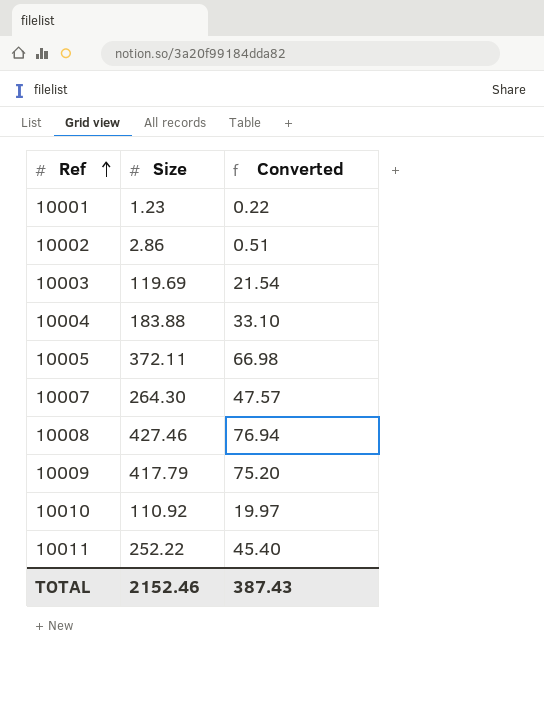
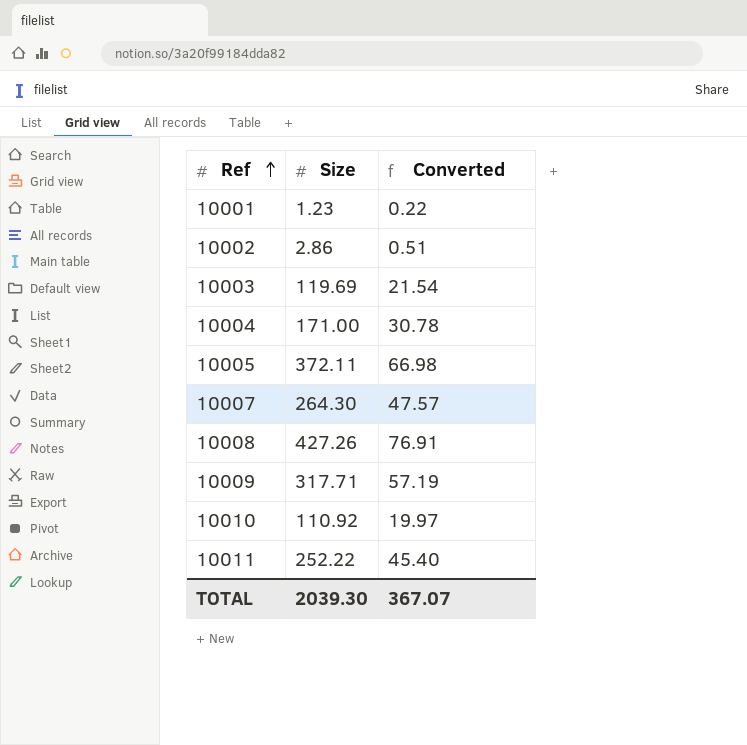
10004 | Size: 183.88 -> 171.00
10004 | Converted: 33.10 -> 30.78
10008 | Size: 427.46 -> 427.26
10008 | Converted: 76.94 -> 76.91
10009 | Size: 417.79 -> 317.71
10009 | Converted: 75.20 -> 57.19
TOTAL | Size: 2152.46 -> 2039.30
TOTAL | Converted: 387.43 -> 367.07

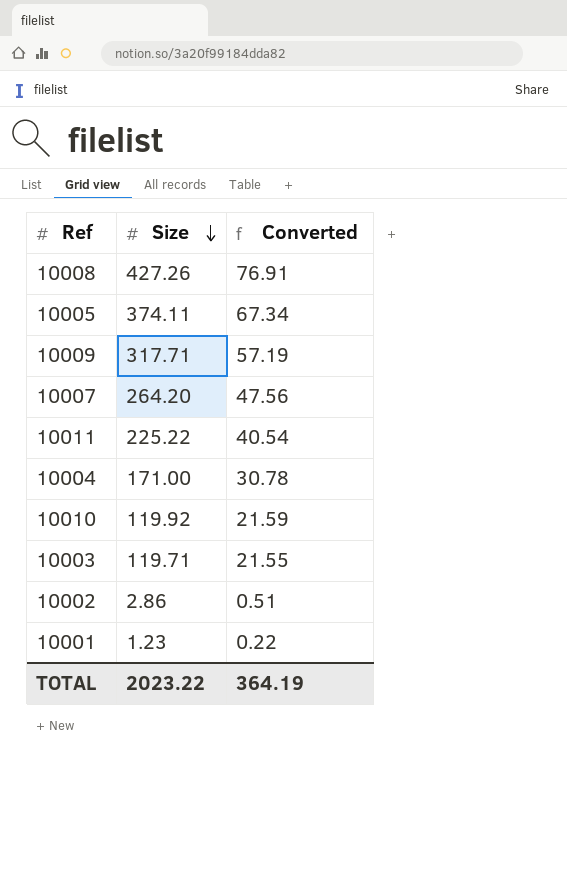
row order: Ref ascending -> Size descending
10005 | Size: 372.11 -> 374.11
10005 | Converted: 66.98 -> 67.34
10007 | Size: 264.30 -> 264.20
10007 | Converted: 47.57 -> 47.56
10011 | Size: 252.22 -> 225.22
10011 | Converted: 45.40 -> 40.54
10010 | Size: 110.92 -> 119.92
10010 | Converted: 19.97 -> 21.59
10003 | Size: 119.69 -> 119.71
10003 | Converted: 21.54 -> 21.55
TOTAL | Size: 2039.30 -> 2023.22
TOTAL | Converted: 367.07 -> 364.19

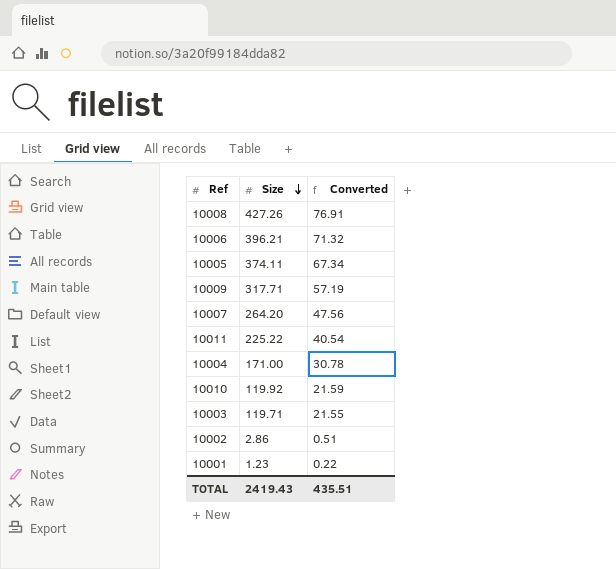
row 10006: none -> 396.21 | 71.32
TOTAL | Size: 2023.22 -> 2419.43
TOTAL | Converted: 364.19 -> 435.51

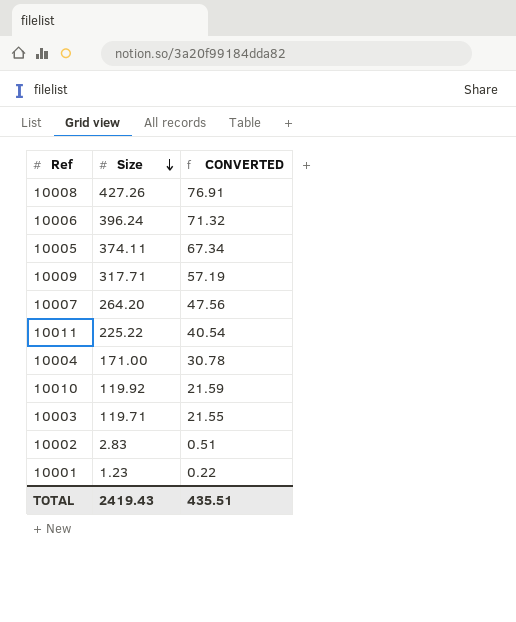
column name: Converted -> CONVERTED
10006 | Size: 396.21 -> 396.24
10002 | Size: 2.86 -> 2.83

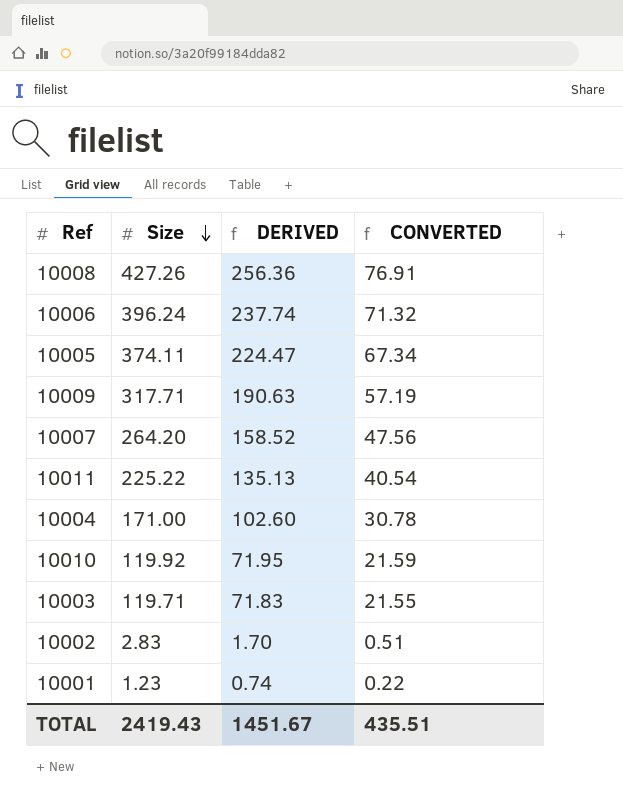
column DERIVED | formula: none -> [Size] * 0.6

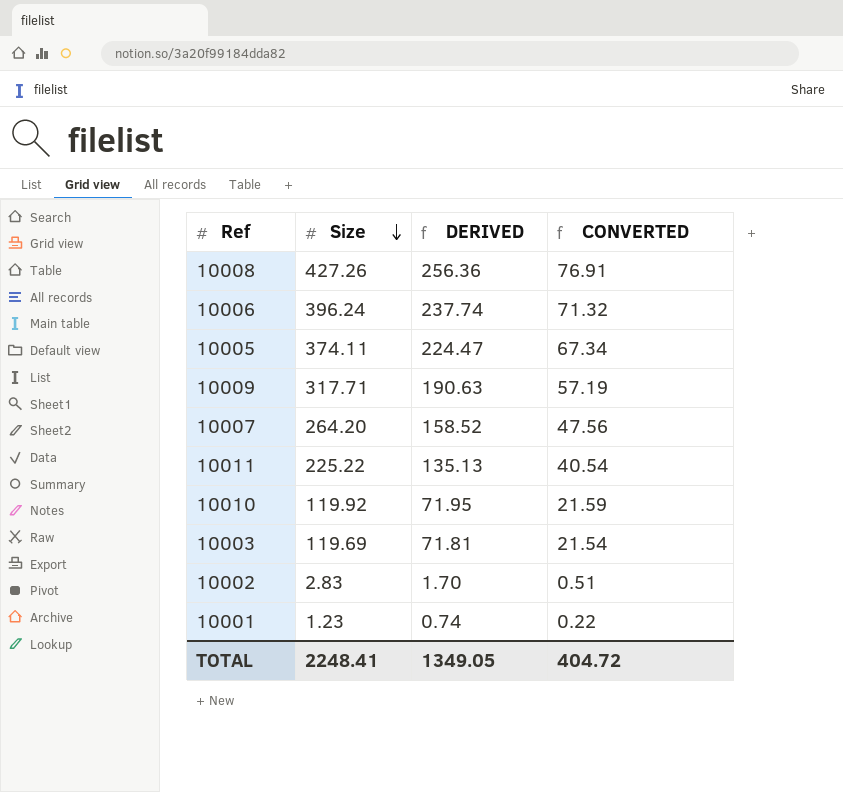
row 10004: 171.00 | 102.60 | 30.78 -> none
10003 | Size: 119.71 -> 119.69
10003 | DERIVED: 71.83 -> 71.81
10003 | CONVERTED: 21.55 -> 21.54
TOTAL | Size: 2419.43 -> 2248.41
TOTAL | DERIVED: 1451.67 -> 1349.05
TOTAL | CONVERTED: 435.51 -> 404.72

